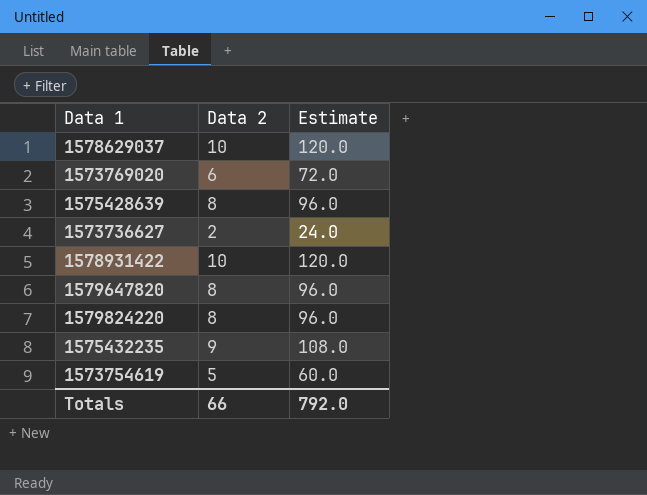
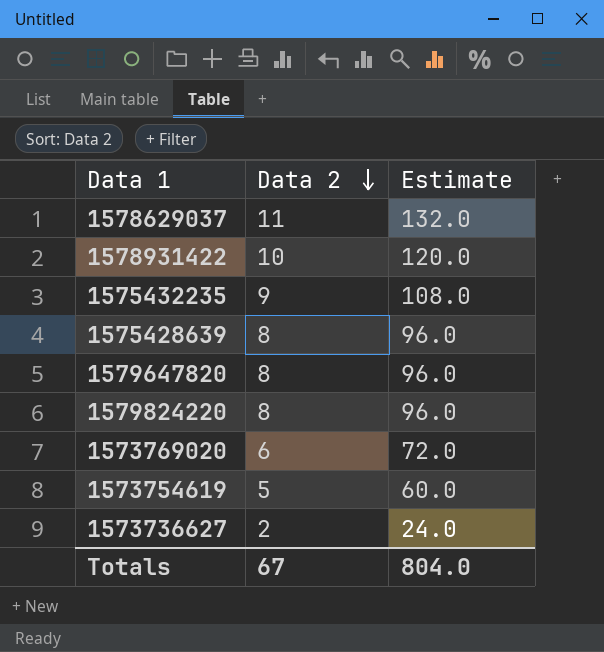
row order: none -> Data 2 descending
1578629037 | Data 2: 10 -> 11
1578629037 | Estimate: 120.0 -> 132.0
Totals | Data 2: 66 -> 67
Totals | Estimate: 792.0 -> 804.0

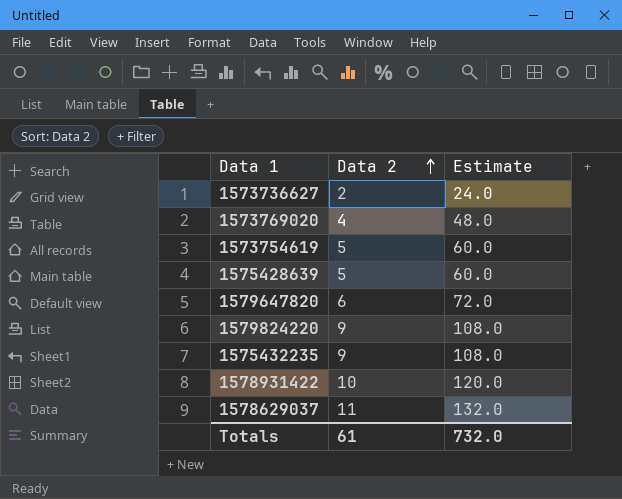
row order: Data 2 descending -> Data 2 ascending
1573769020 | Data 2: 6 -> 4
1573769020 | Estimate: 72.0 -> 48.0
1575428639 | Data 2: 8 -> 5
1575428639 | Estimate: 96.0 -> 60.0
1579647820 | Data 2: 8 -> 6
1579647820 | Estimate: 96.0 -> 72.0
1579824220 | Data 2: 8 -> 9
1579824220 | Estimate: 96.0 -> 108.0
Totals | Data 2: 67 -> 61
Totals | Estimate: 804.0 -> 732.0

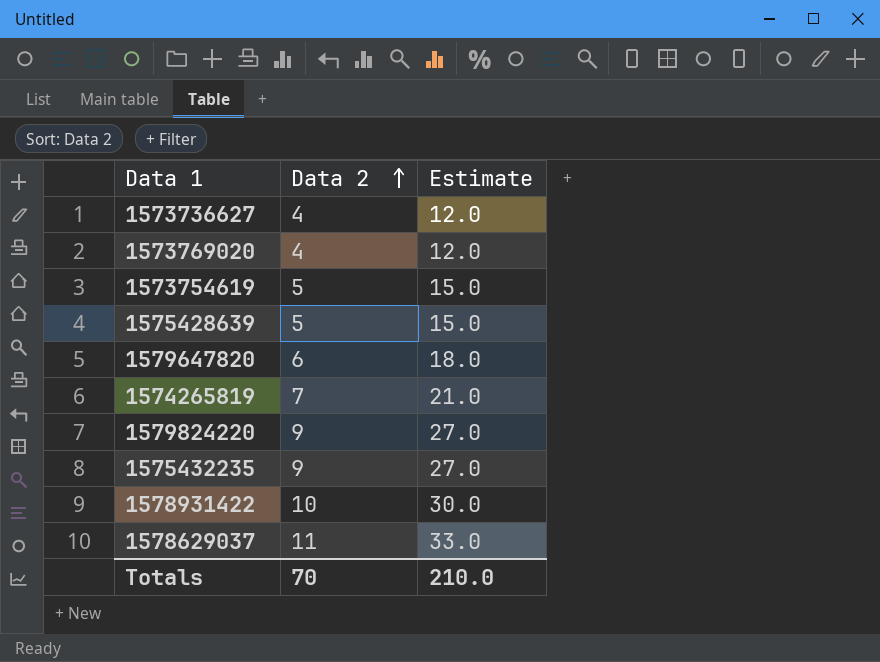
column Estimate | formula: [Data 2] * 12 -> [Data 2] * 3
1573736627 | Data 2: 2 -> 4
row 1574265819: none -> 7 | 21.0
Totals | Data 2: 61 -> 70
Totals | Estimate: 732.0 -> 210.0

